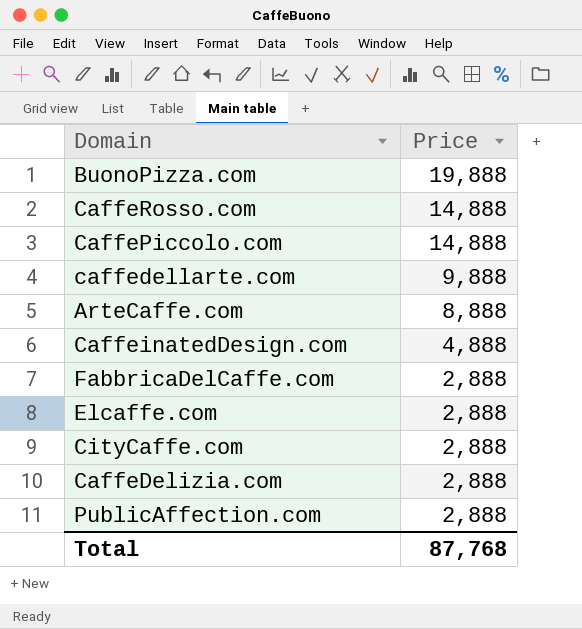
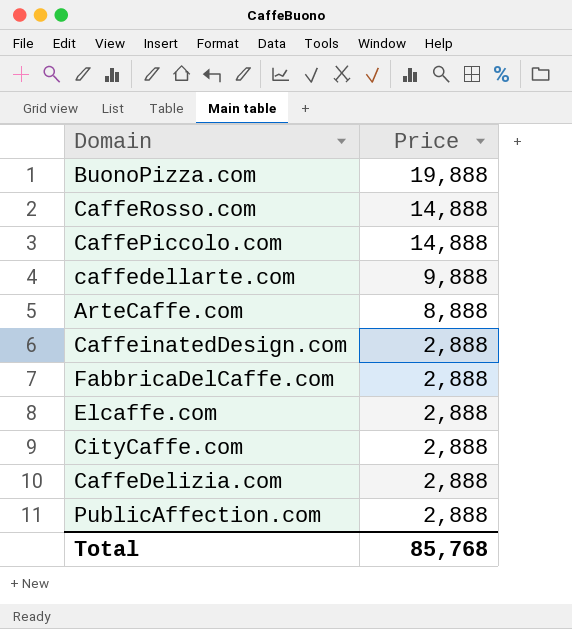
CaffeinatedDesign.com | Price: 4,888 -> 2,888
Total | Price: 87,768 -> 85,768

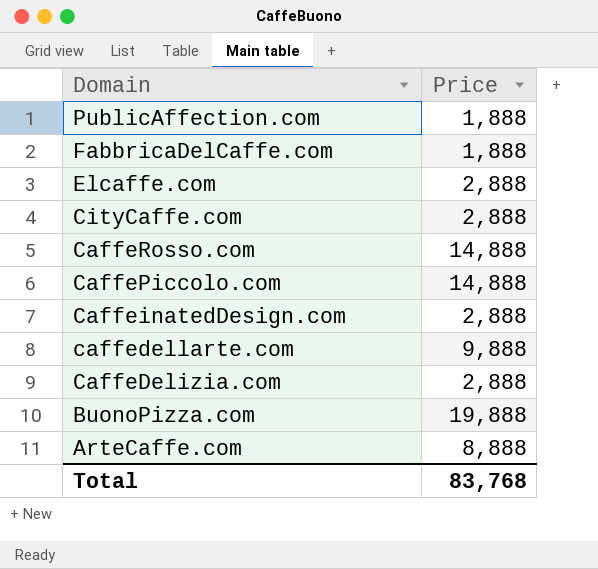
row order: Price descending -> Domain descending
PublicAffection.com | Price: 2,888 -> 1,888
FabbricaDelCaffe.com | Price: 2,888 -> 1,888
Total | Price: 85,768 -> 83,768

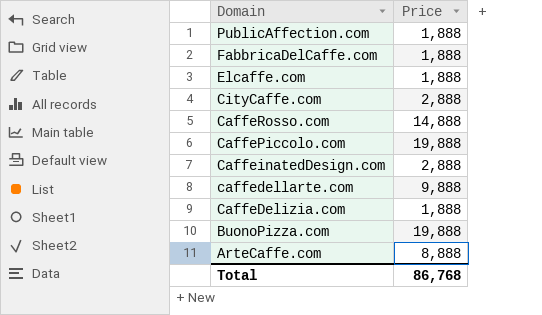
Elcaffe.com | Price: 2,888 -> 1,888
CaffePiccolo.com | Price: 14,888 -> 19,888
CaffeDelizia.com | Price: 2,888 -> 1,888
Total | Price: 83,768 -> 86,768

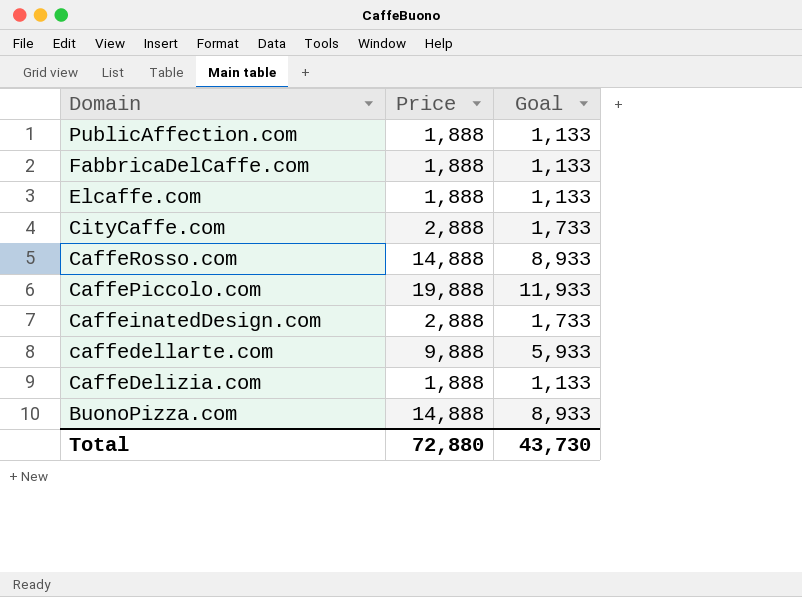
column Goal | formula: none -> [Price] * 0.6
row ArteCaffe.com: 8,888 -> none
BuonoPizza.com | Price: 19,888 -> 14,888
Total | Price: 86,768 -> 72,880

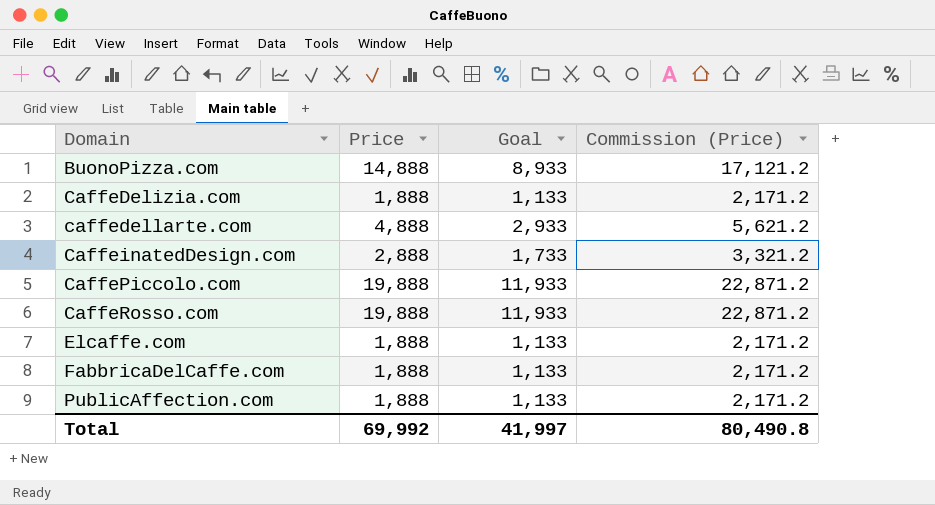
row order: Domain descending -> Domain ascending
column Commission (Price) | formula: none -> [Price] * 1.15
row CityCaffe.com: 2,888 | 1,733 -> none
caffedellarte.com | Price: 9,888 -> 4,888
caffedellarte.com | Goal: 5,933 -> 2,933
CaffeRosso.com | Price: 14,888 -> 19,888
CaffeRosso.com | Goal: 8,933 -> 11,933
Total | Price: 72,880 -> 69,992
Total | Goal: 43,730 -> 41,997

